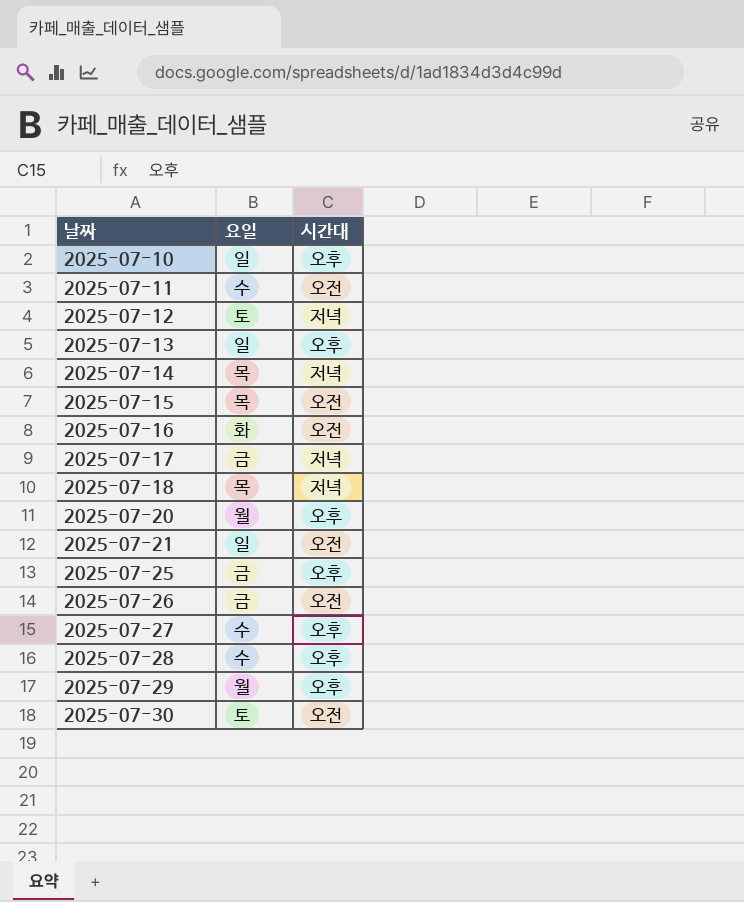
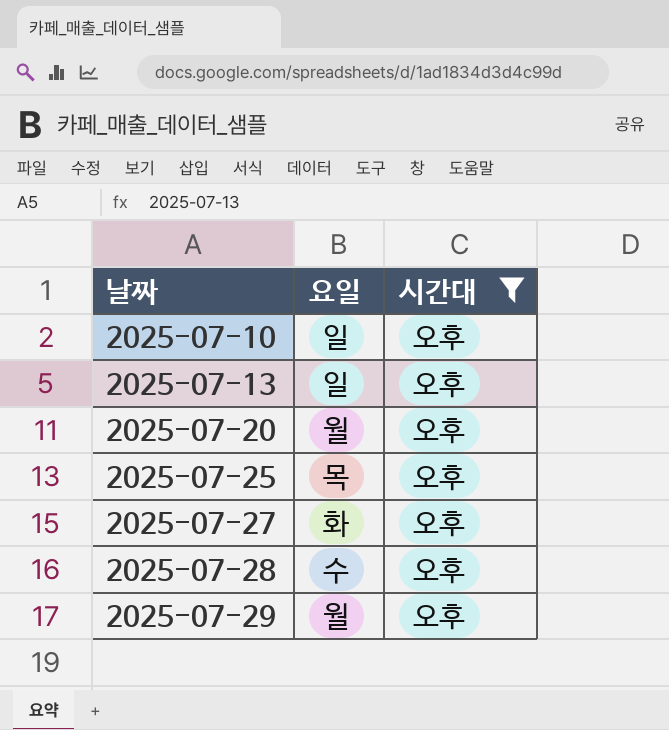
filter: none -> 시간대 = 오후
2025-07-25 | 요일: 금 -> 목
2025-07-27 | 요일: 수 -> 화

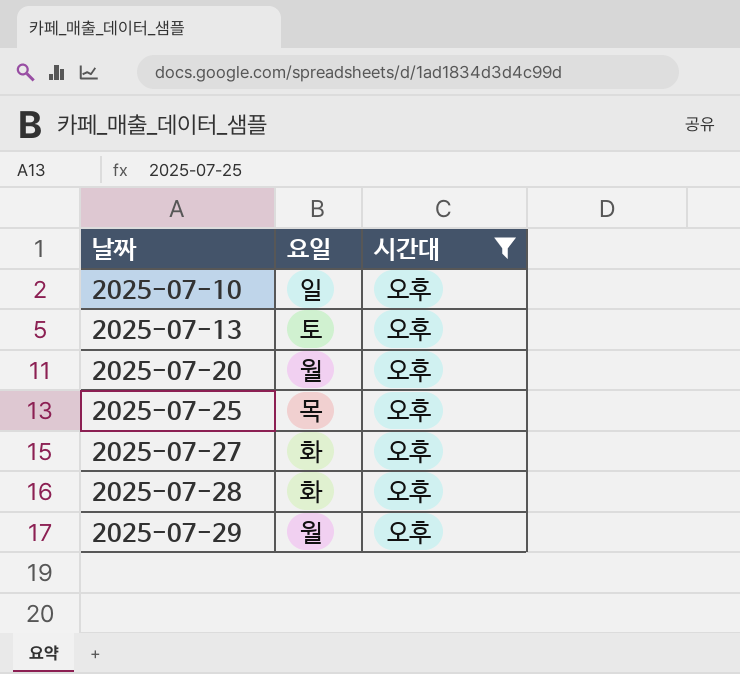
2025-07-13 | 요일: 일 -> 토
2025-07-28 | 요일: 수 -> 화

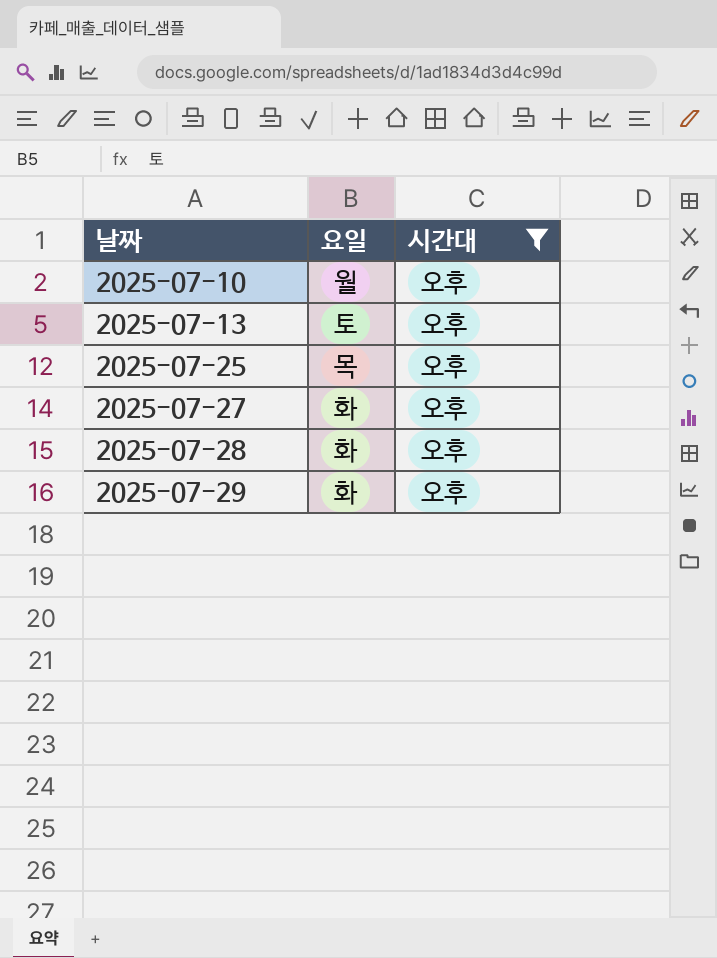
row 2025-07-20: 월 | 오후 -> none
2025-07-10 | 요일: 일 -> 월
2025-07-29 | 요일: 월 -> 화

